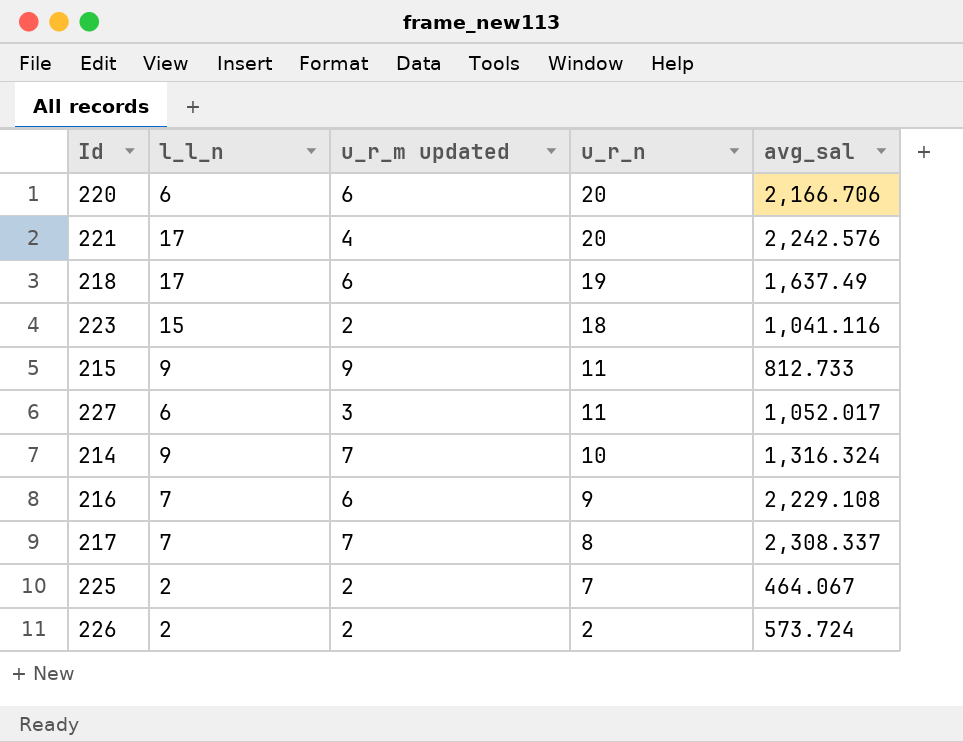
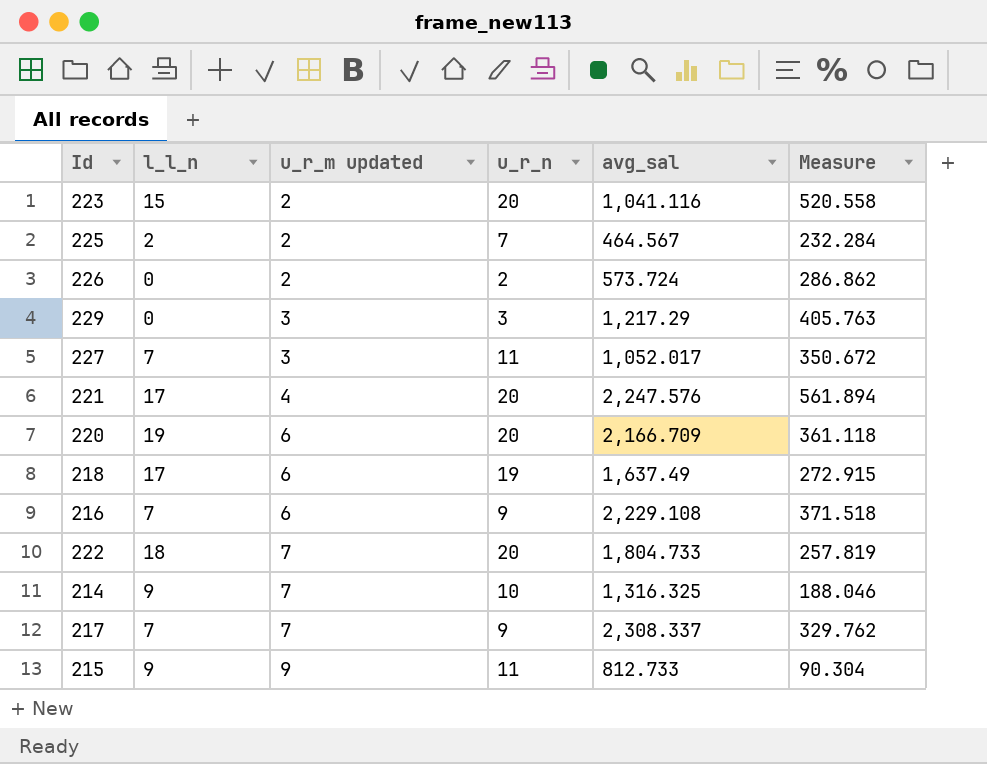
row order: u_r_n descending -> u_r_m updated ascending
column Measure | formula: none -> [avg_sal] / [u_r_m updated]
223 | u_r_n: 18 -> 20
225 | avg_sal: 464.067 -> 464.567
226 | l_l_n: 2 -> 0
row 229: none -> 0 | 3 | 3 | 1,217.29 | 405.763
227 | l_l_n: 6 -> 7
221 | avg_sal: 2,242.576 -> 2,247.576
220 | l_l_n: 6 -> 19
220 | avg_sal: 2,166.706 -> 2,166.709
row 222: none -> 18 | 7 | 20 | 1,804.733 | 257.819
214 | avg_sal: 1,316.324 -> 1,316.325
217 | u_r_n: 8 -> 9

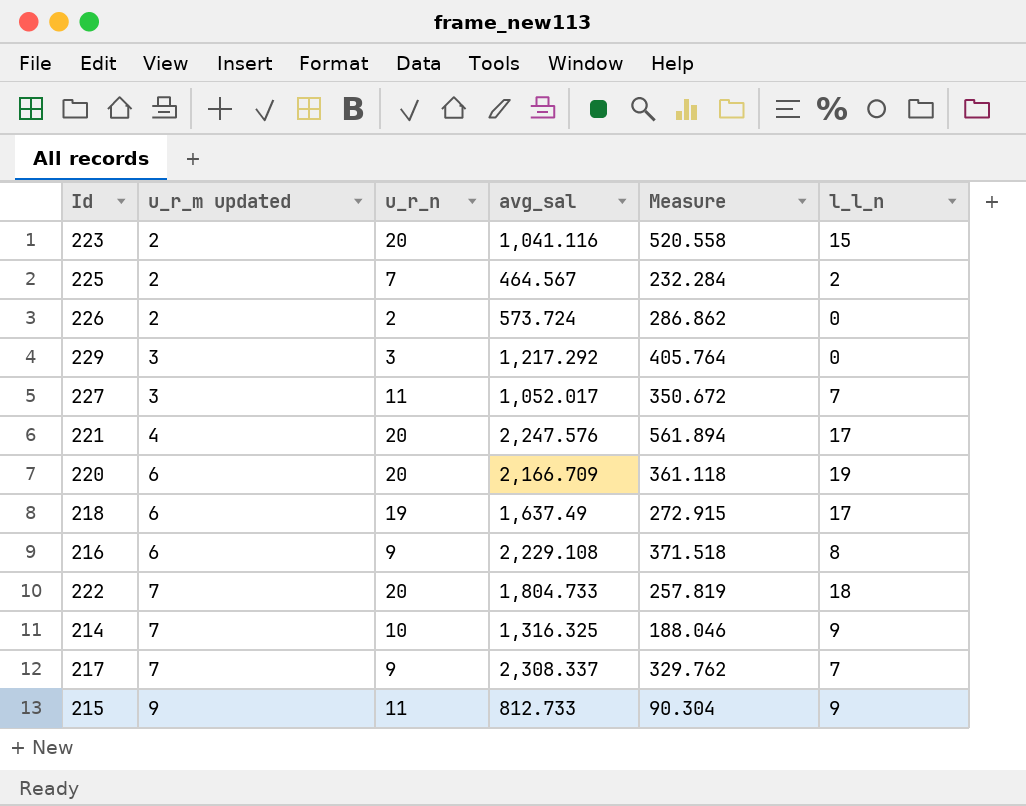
column l_l_n | position: 2 -> 6
229 | avg_sal: 1,217.29 -> 1,217.292
229 | Measure: 405.763 -> 405.764
216 | l_l_n: 7 -> 8

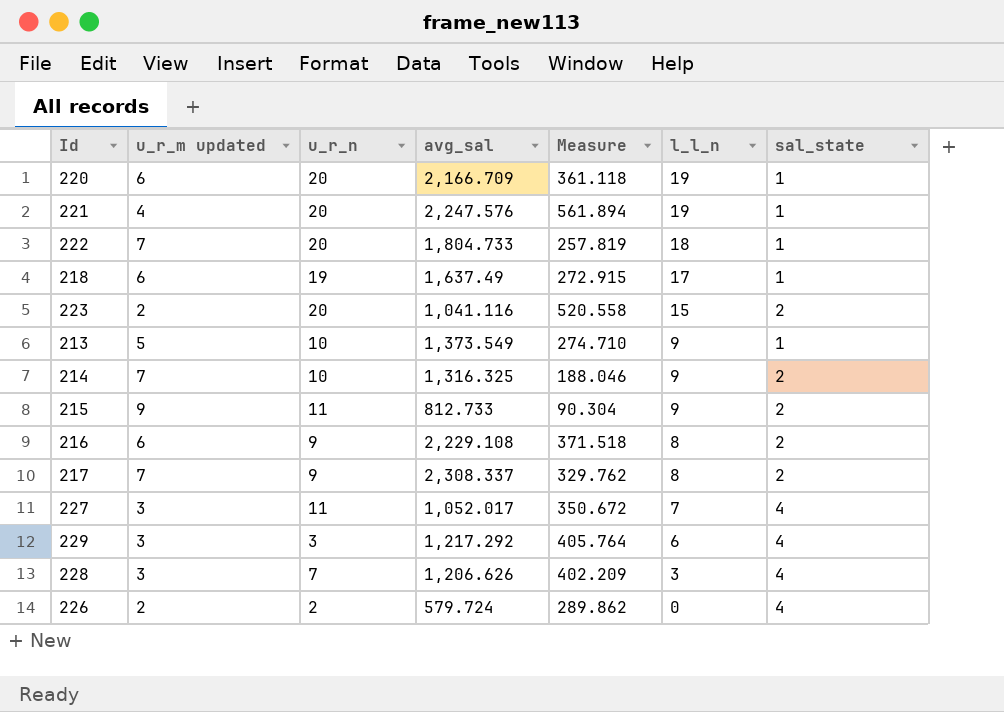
row order: u_r_m updated ascending -> l_l_n descending
column sal_state | position: none -> 7
row 225: 2 | 7 | 464.567 | 232.284 | 2 -> none
221 | l_l_n: 17 -> 19
row 213: none -> 5 | 10 | 1,373.549 | 274.710 | 9 | 1
217 | l_l_n: 7 -> 8
229 | l_l_n: 0 -> 6
row 228: none -> 3 | 7 | 1,206.626 | 402.209 | 3 | 4
226 | avg_sal: 573.724 -> 579.724
226 | Measure: 286.862 -> 289.862

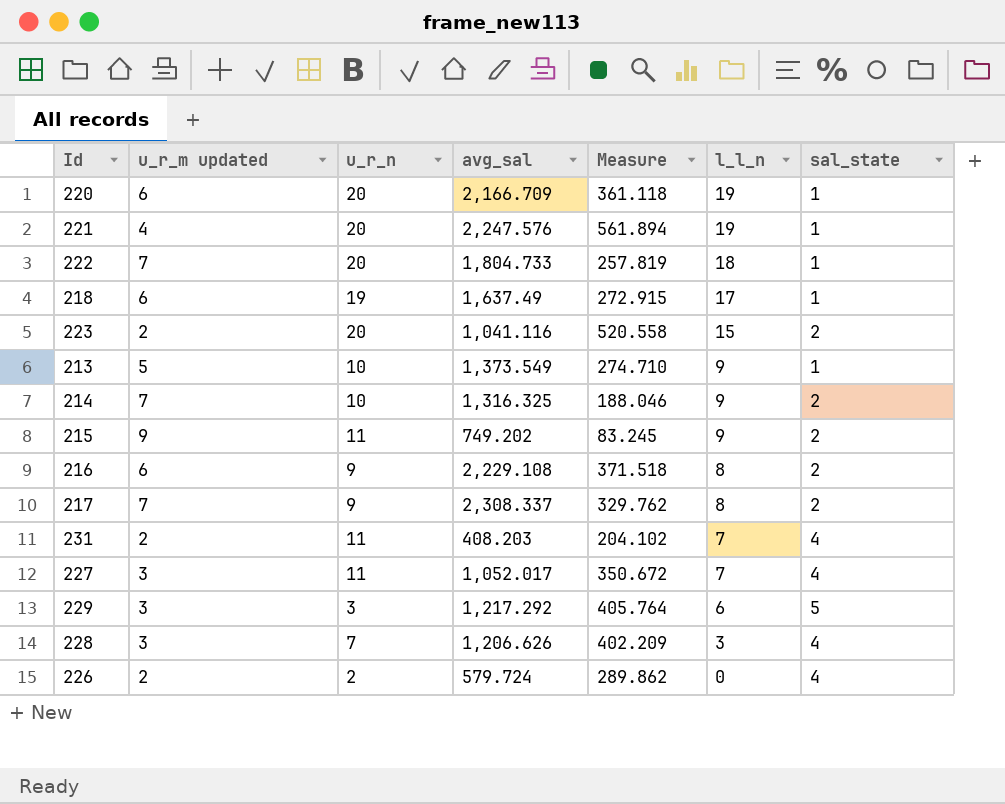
215 | avg_sal: 812.733 -> 749.202
215 | Measure: 90.304 -> 83.245
row 231: none -> 2 | 11 | 408.203 | 204.102 | 7 | 4
229 | sal_state: 4 -> 5

